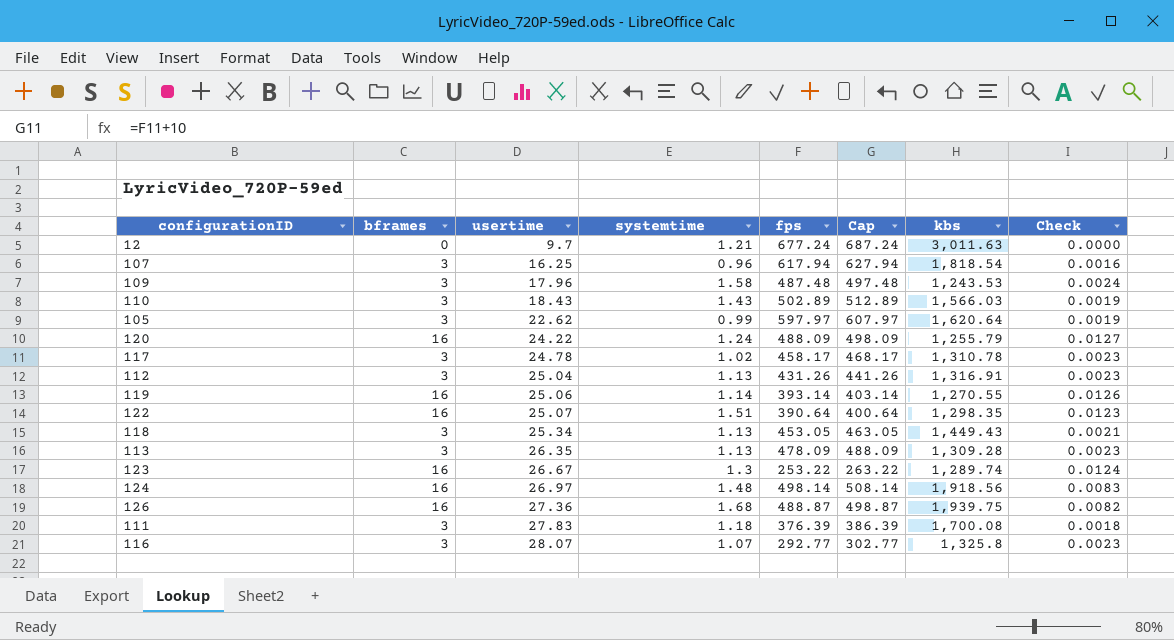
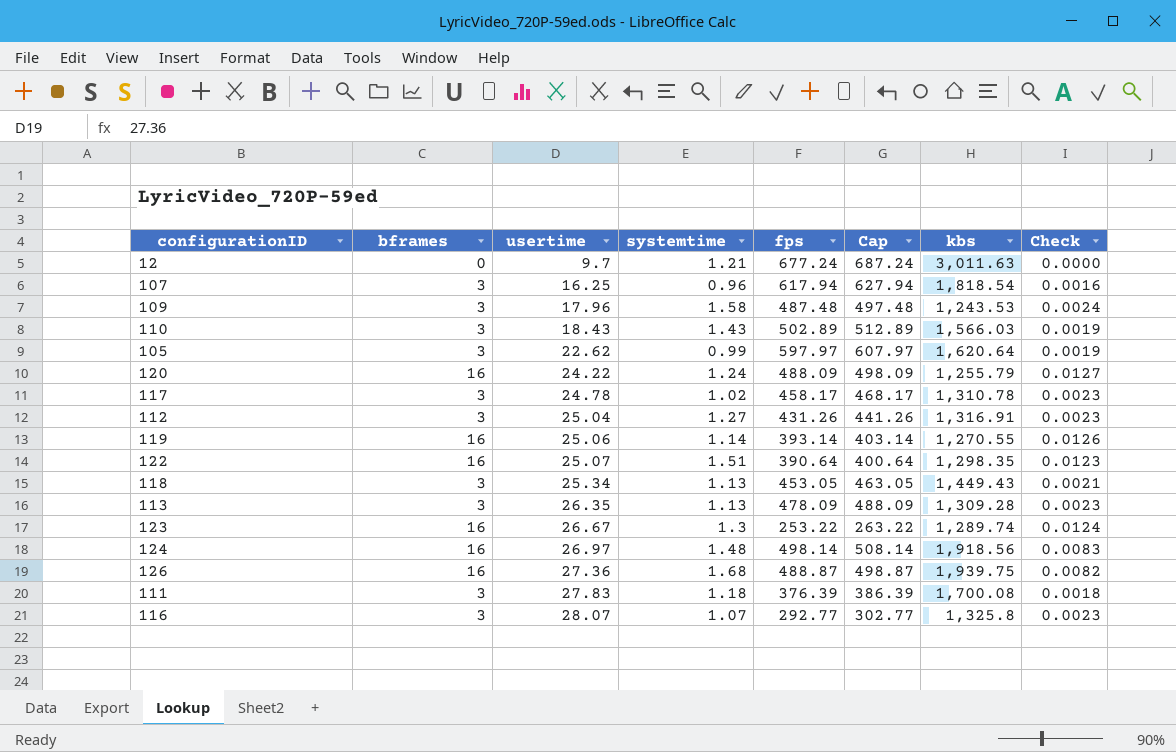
112 | systemtime: 1.13 -> 1.27

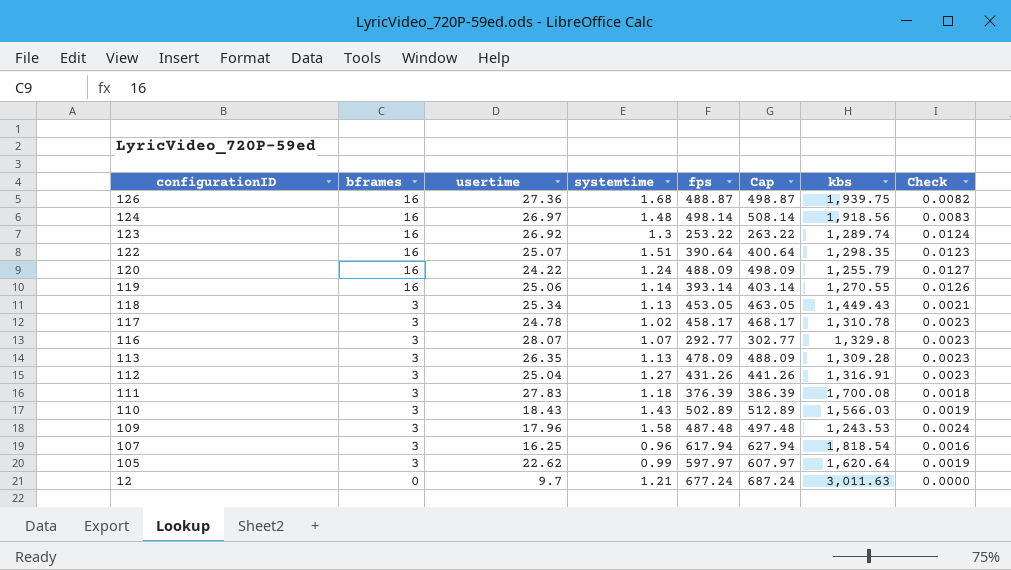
row order: usertime ascending -> configurationID descending
123 | usertime: 26.67 -> 26.92
116 | kbs: 1,325.8 -> 1,329.8

